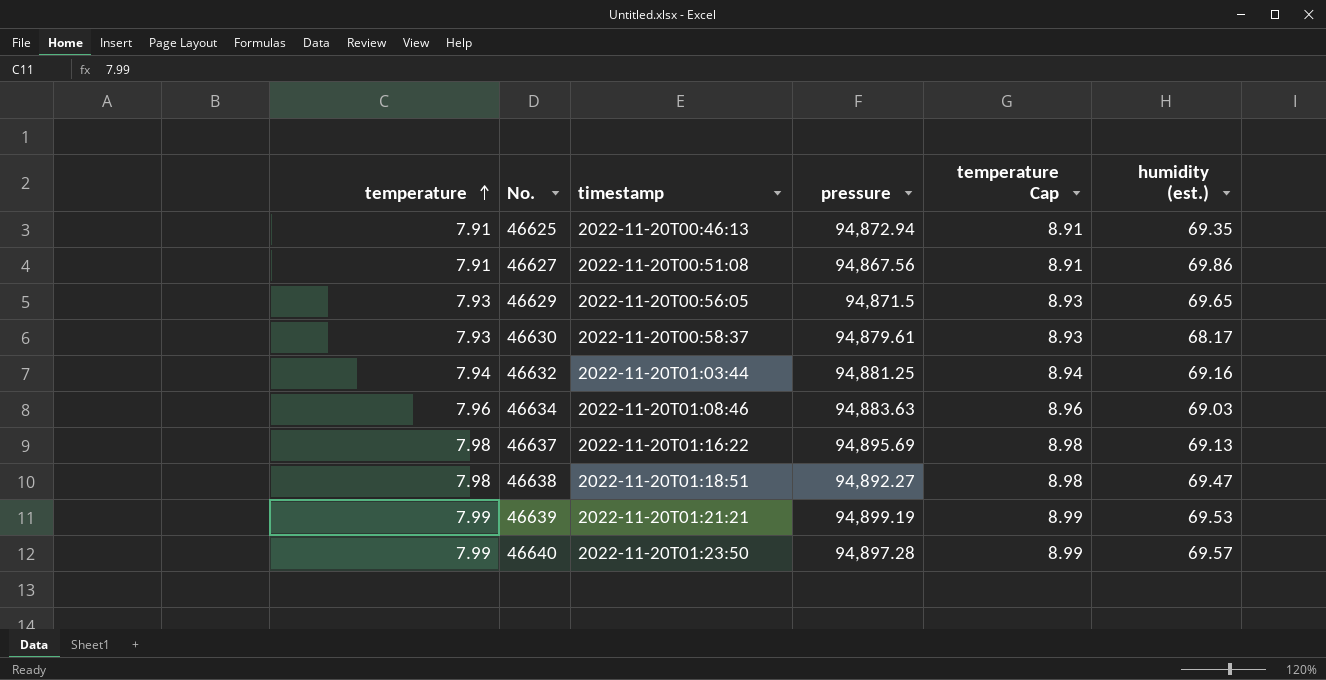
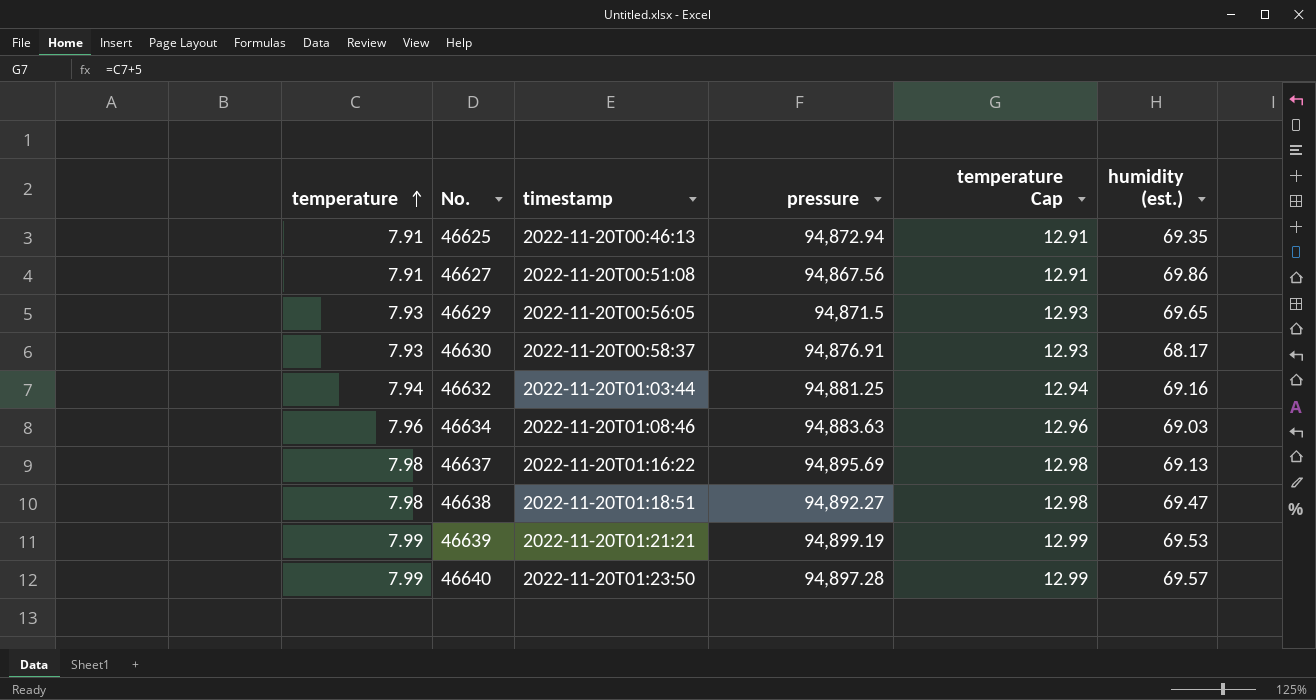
column temperature Cap | formula: [temperature] + 1 -> [temperature] + 5
46630 | pressure: 94,879.61 -> 94,876.91

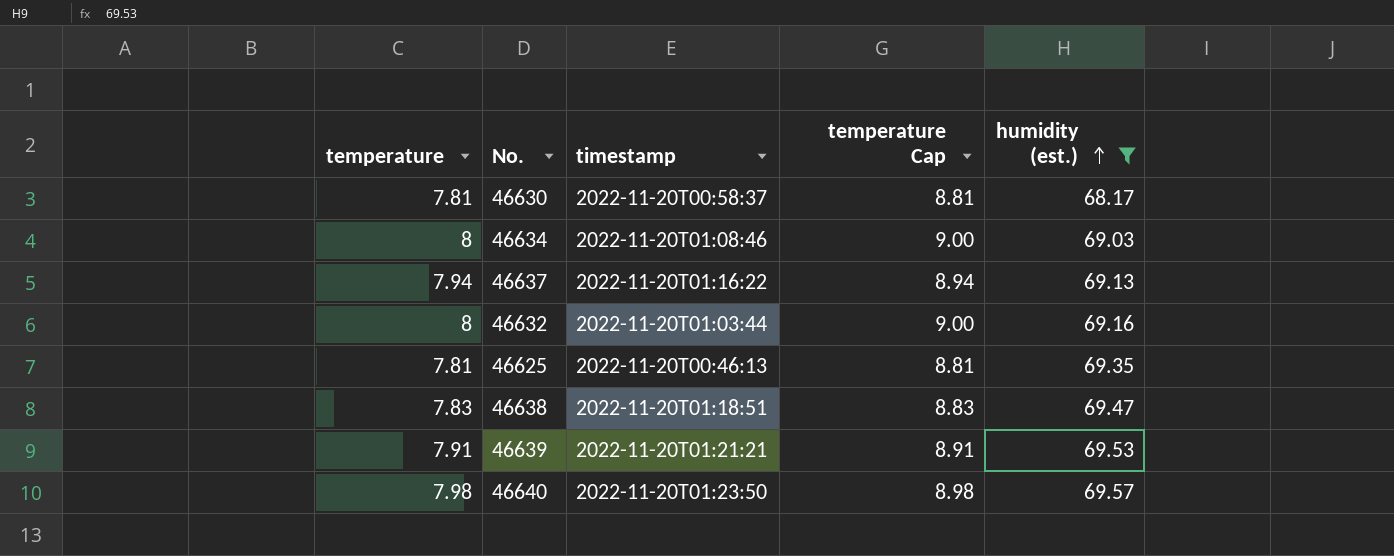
filter: none -> humidity (est.) <= 69.57
row order: temperature ascending -> humidity (est.) ascending
column pressure | position: 4 -> none
column temperature Cap | formula: [temperature] + 5 -> [temperature] + 1
46630 | temperature: 7.93 -> 7.81
46634 | temperature: 7.96 -> 8
46637 | temperature: 7.98 -> 7.94
46632 | temperature: 7.94 -> 8
46625 | temperature: 7.91 -> 7.81
46638 | temperature: 7.98 -> 7.83
46639 | temperature: 7.99 -> 7.91
46640 | temperature: 7.99 -> 7.98

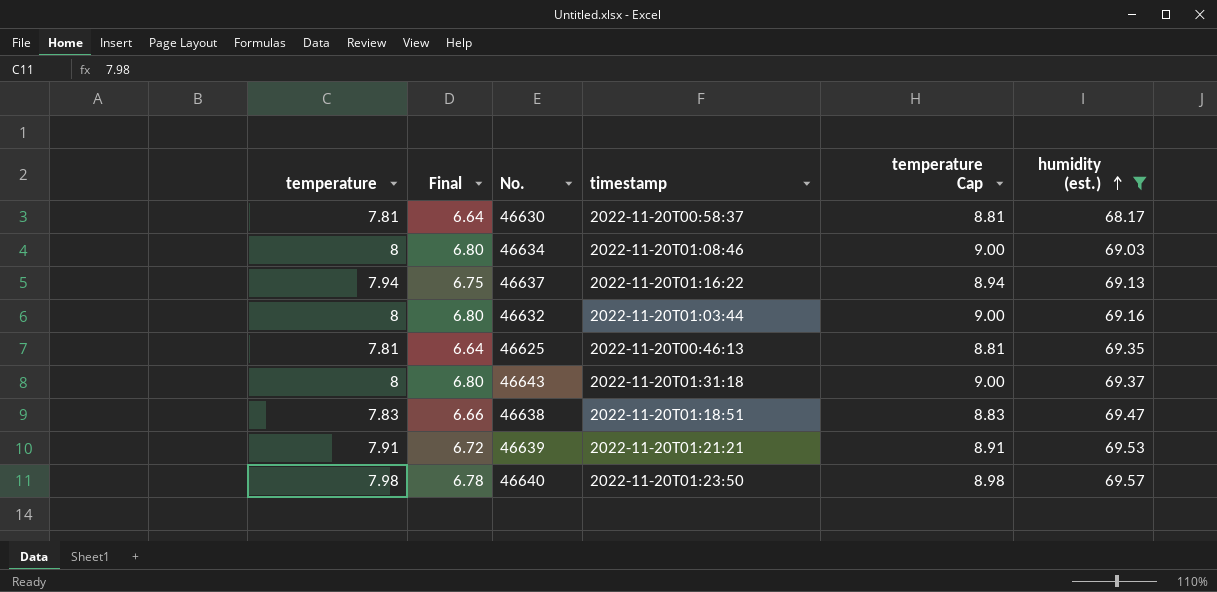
column Final | formula: none -> [temperature] * 0.85
row 46643: none -> 8 | 6.80 | 2022-11-20T01:31:18 | 9.00 | 69.37

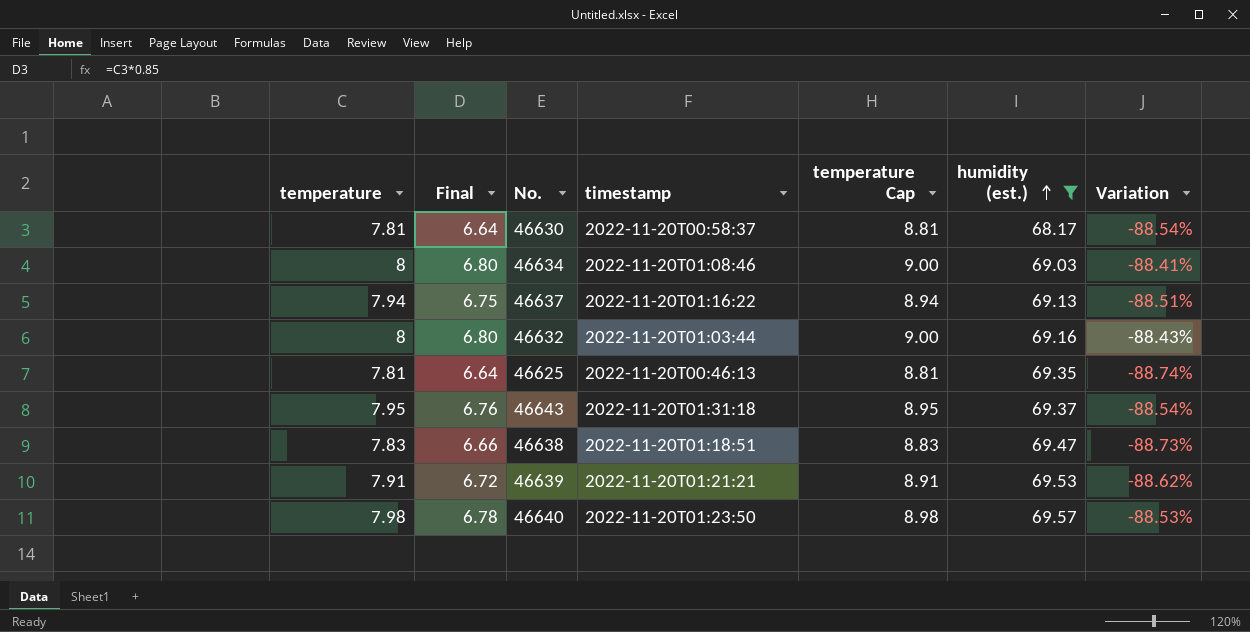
column Variation | formula: none -> ([temperature] - [humidity (est.)]) / [humidity (est.)]
46643 | temperature: 8 -> 7.95
46643 | Final: 6.80 -> 6.76
46643 | temperature Cap: 9.00 -> 8.95

